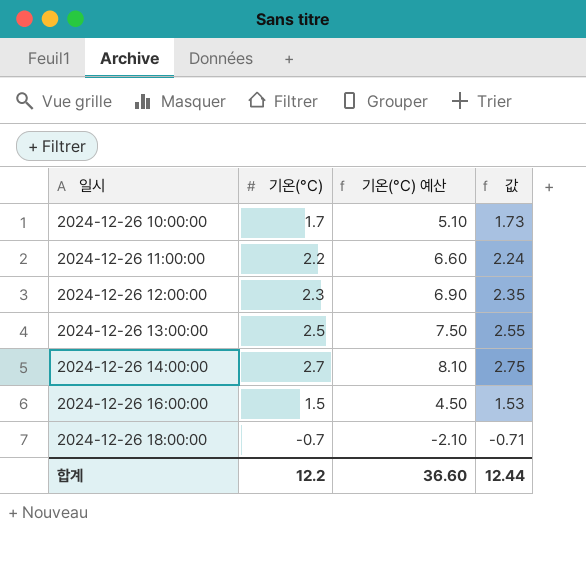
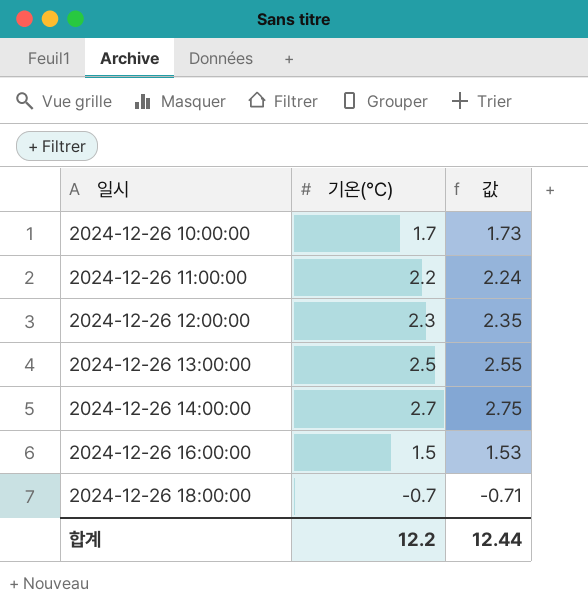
column 기온(°C) 예산 | formula: [기온(°C)] * 3 -> none

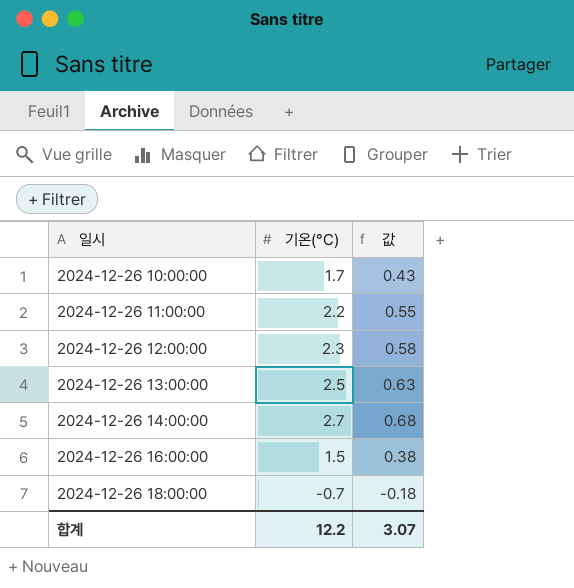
column 값 | formula: [기온(°C)] * 1.02 -> [기온(°C)] * 0.25
합계 | 값: 12.44 -> 3.07

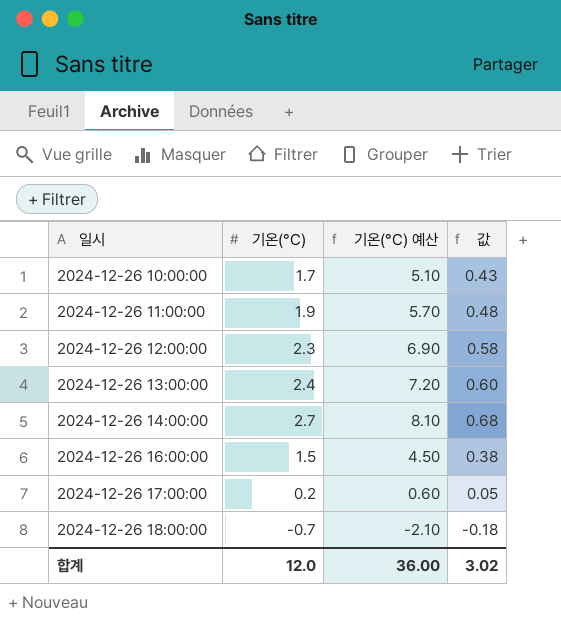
column 기온(°C) 예산 | formula: none -> [기온(°C)] * 3
2024-12-26 11:00:00 | 기온(°C): 2.2 -> 1.9
2024-12-26 11:00:00 | 값: 0.55 -> 0.48
2024-12-26 13:00:00 | 기온(°C): 2.5 -> 2.4
2024-12-26 13:00:00 | 값: 0.63 -> 0.60
row 2024-12-26 17:00:00: none -> 0.2 | 0.60 | 0.05
합계 | 기온(°C): 12.2 -> 12.0
합계 | 값: 3.07 -> 3.02

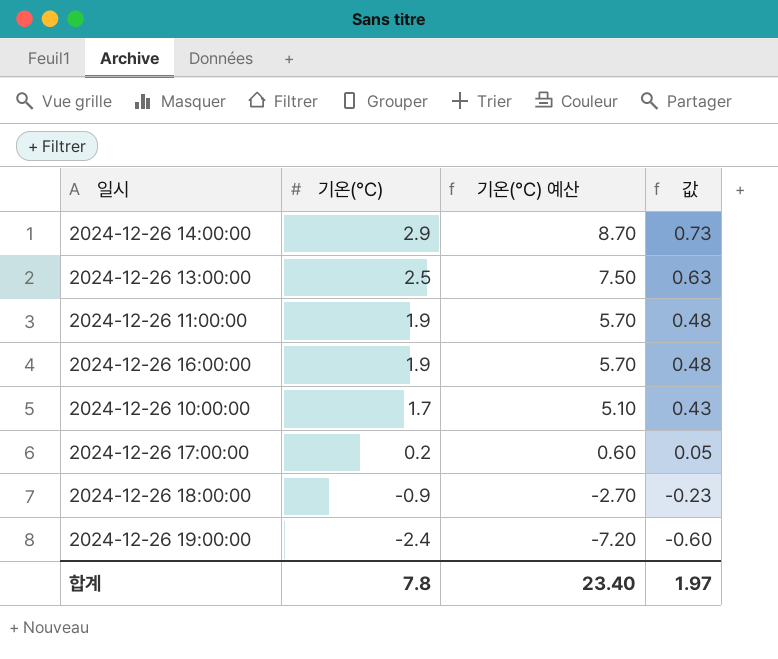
row order: 일시 ascending -> 기온(°C) descending
row 2024-12-26 12:00:00: 2.3 | 6.90 | 0.58 -> none
2024-12-26 14:00:00 | 기온(°C): 2.7 -> 2.9
2024-12-26 14:00:00 | 기온(°C) 예산: 8.10 -> 8.70
2024-12-26 14:00:00 | 값: 0.68 -> 0.73
2024-12-26 13:00:00 | 기온(°C): 2.4 -> 2.5
2024-12-26 13:00:00 | 기온(°C) 예산: 7.20 -> 7.50
2024-12-26 13:00:00 | 값: 0.60 -> 0.63
2024-12-26 16:00:00 | 기온(°C): 1.5 -> 1.9
2024-12-26 16:00:00 | 기온(°C) 예산: 4.50 -> 5.70
2024-12-26 16:00:00 | 값: 0.38 -> 0.48
2024-12-26 18:00:00 | 기온(°C): -0.7 -> -0.9
2024-12-26 18:00:00 | 기온(°C) 예산: -2.10 -> -2.70
2024-12-26 18:00:00 | 값: -0.18 -> -0.23
row 2024-12-26 19:00:00: none -> -2.4 | -7.20 | -0.60
합계 | 기온(°C): 12.0 -> 7.8
합계 | 기온(°C) 예산: 36.00 -> 23.40
합계 | 값: 3.02 -> 1.97

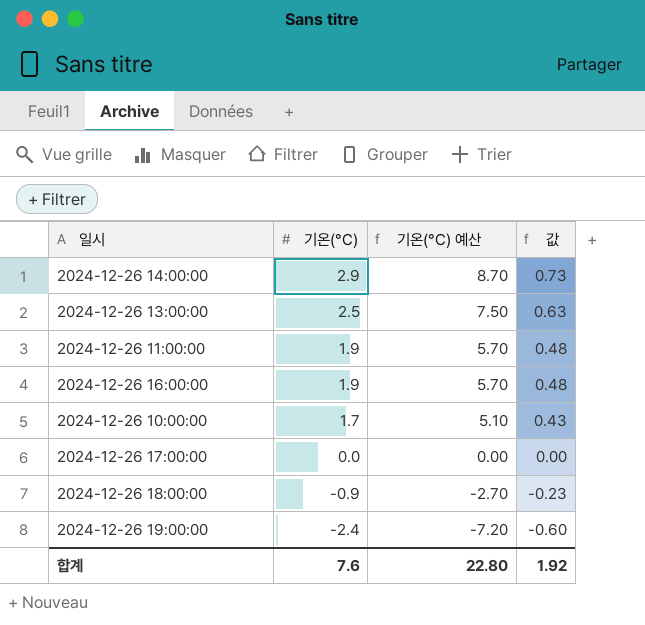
2024-12-26 17:00:00 | 기온(°C): 0.2 -> 0.0
2024-12-26 17:00:00 | 기온(°C) 예산: 0.60 -> 0.00
2024-12-26 17:00:00 | 값: 0.05 -> 0.00
합계 | 기온(°C): 7.8 -> 7.6
합계 | 기온(°C) 예산: 23.40 -> 22.80
합계 | 값: 1.97 -> 1.92

